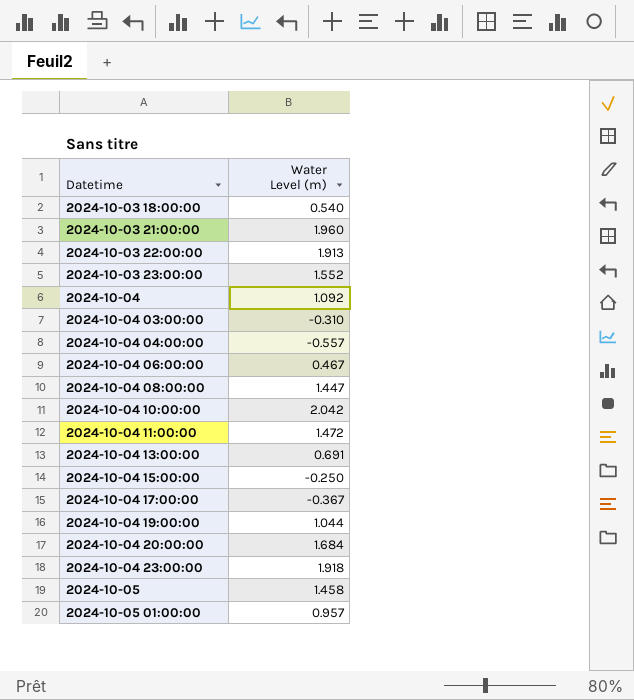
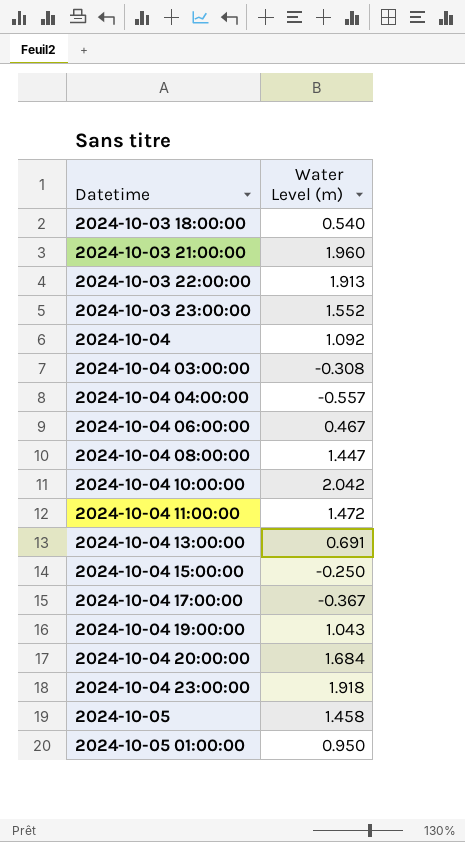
2024-10-04 03:00:00 | Water Level (m): -0.310 -> -0.308
2024-10-04 19:00:00 | Water Level (m): 1.044 -> 1.043
2024-10-05 01:00:00 | Water Level (m): 0.957 -> 0.950

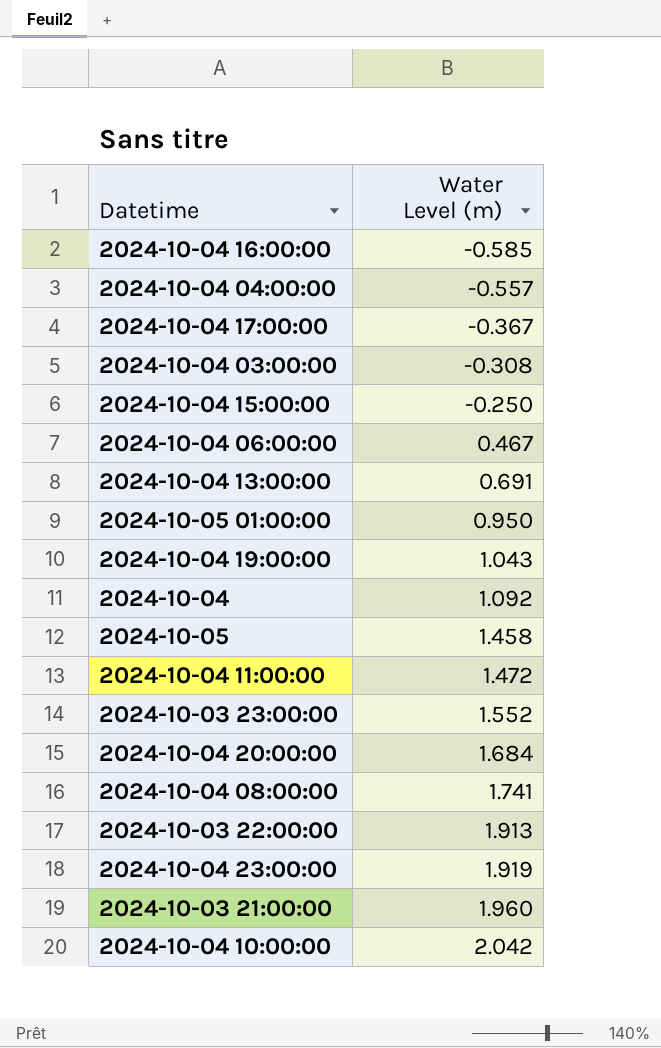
row order: Datetime ascending -> Water Level (m) ascending
row 2024-10-03 18:00:00: 0.540 -> none
row 2024-10-04 16:00:00: none -> -0.585
2024-10-04 08:00:00 | Water Level (m): 1.447 -> 1.741
2024-10-04 23:00:00 | Water Level (m): 1.918 -> 1.919

